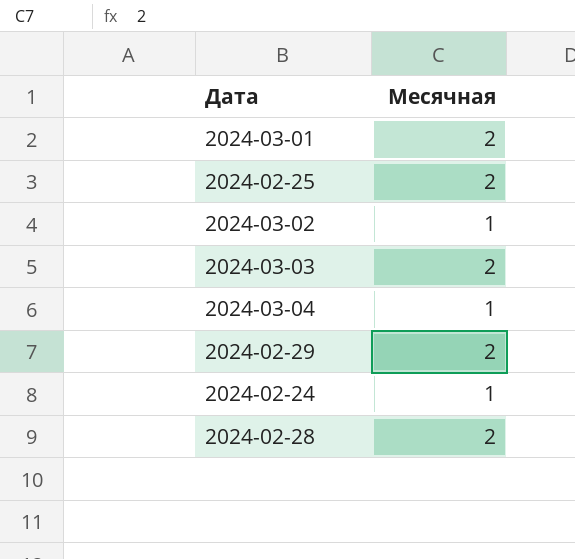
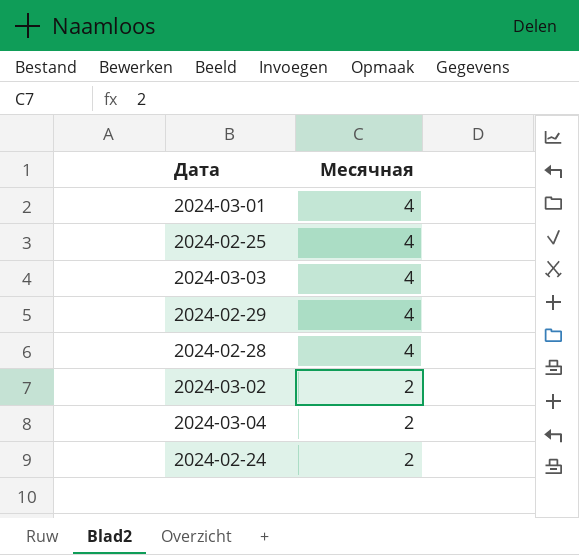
row order: none -> Месячная descending
2024-03-01 | Месячная: 2 -> 4
2024-02-25 | Месячная: 2 -> 4
2024-03-03 | Месячная: 2 -> 4
2024-02-29 | Месячная: 2 -> 4
2024-02-28 | Месячная: 2 -> 4
2024-03-02 | Месячная: 1 -> 2
2024-03-04 | Месячная: 1 -> 2
2024-02-24 | Месячная: 1 -> 2

